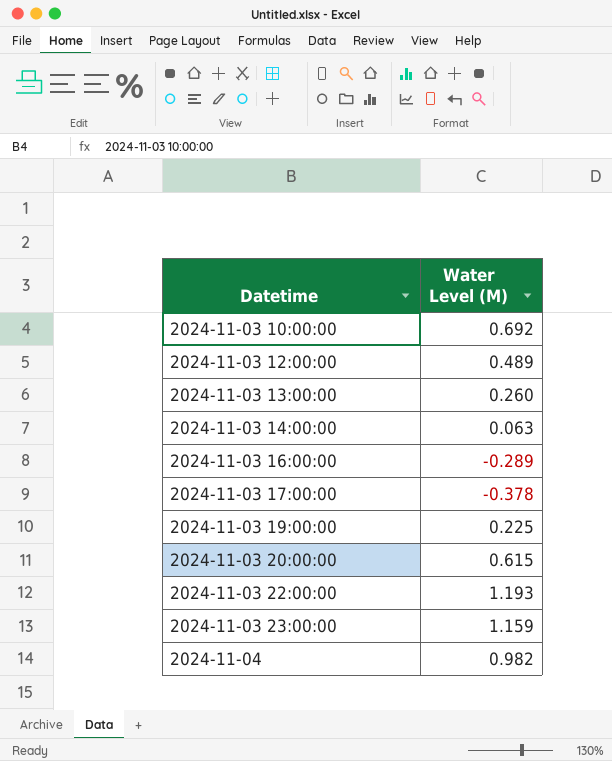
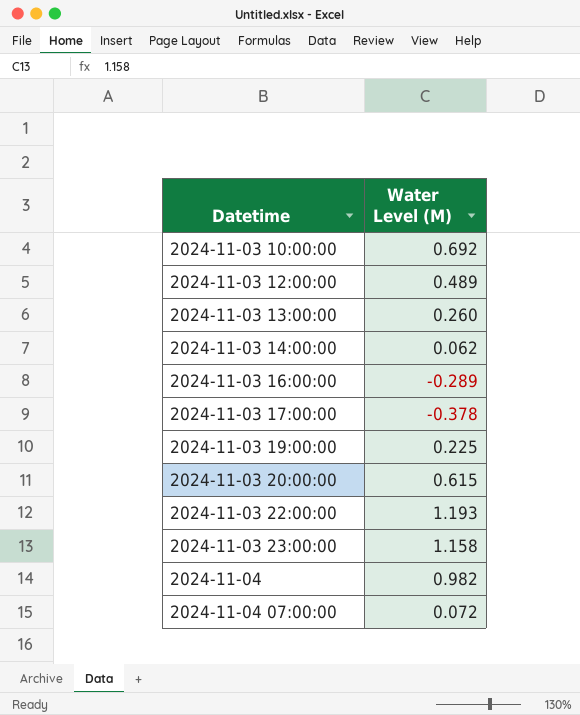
2024-11-03 14:00:00 | Water Level (M): 0.063 -> 0.062
2024-11-03 23:00:00 | Water Level (M): 1.159 -> 1.158
row 2024-11-04 07:00:00: none -> 0.072

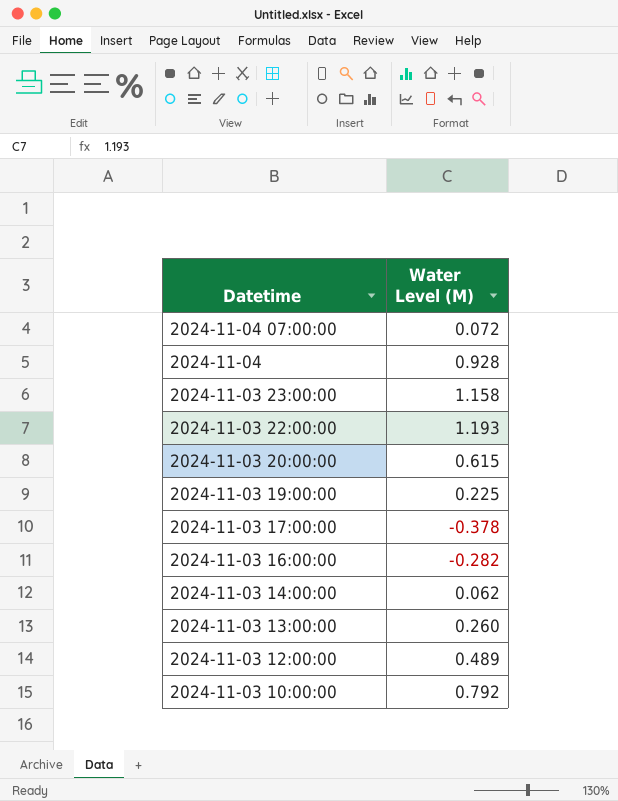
row order: Datetime ascending -> Datetime descending
2024-11-04 | Water Level (M): 0.982 -> 0.928
2024-11-03 16:00:00 | Water Level (M): -0.289 -> -0.282
2024-11-03 10:00:00 | Water Level (M): 0.692 -> 0.792

